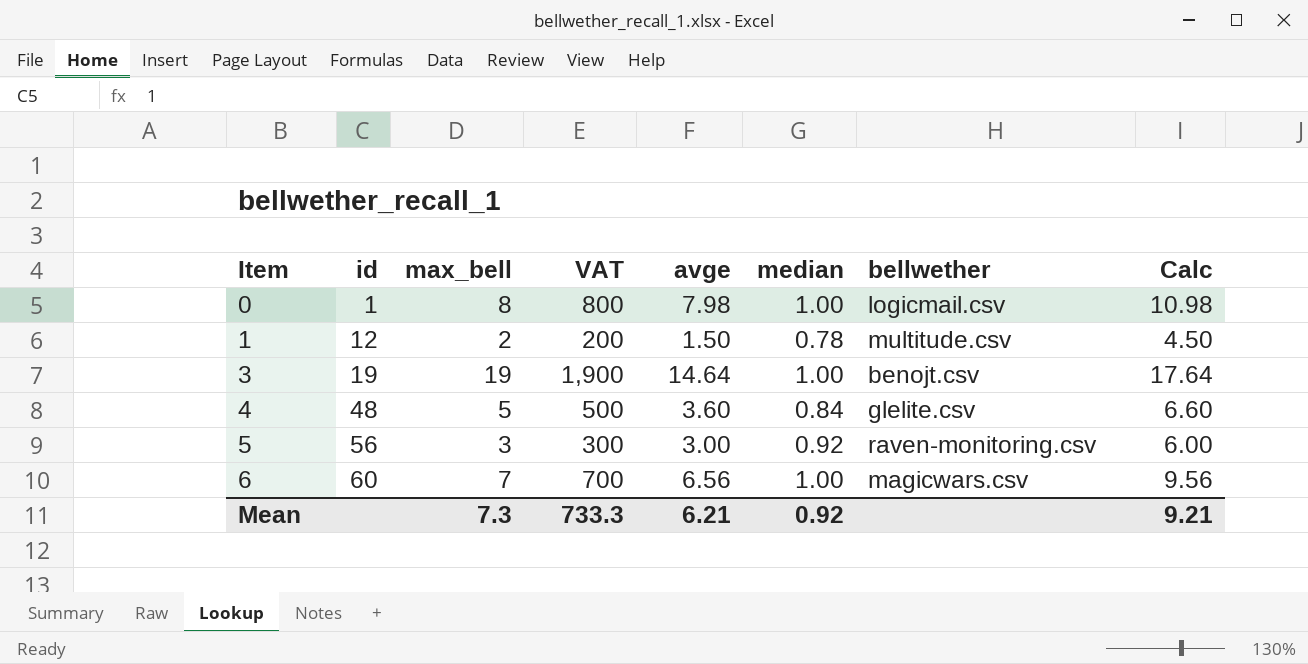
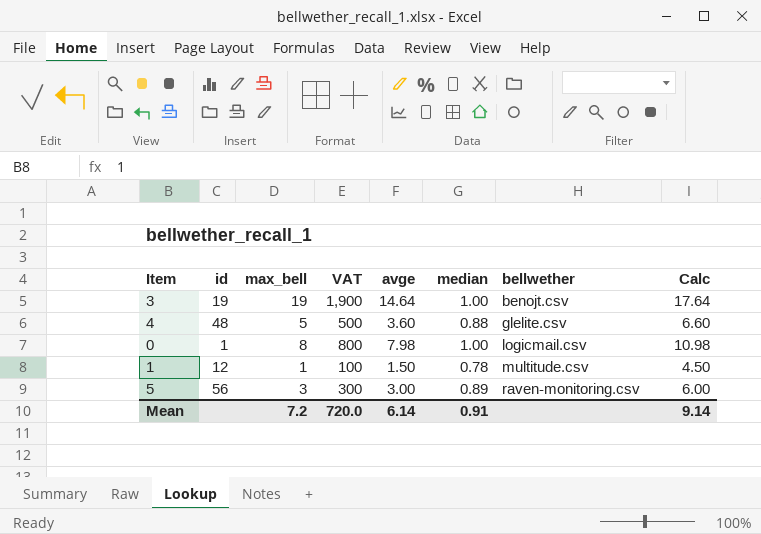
row order: Item ascending -> bellwether ascending
row 6: 60 | 7 | 700 | 6.56 | 1.00 | magicwars.csv | 9.56 -> none
4 | median: 0.84 -> 0.88
1 | max_bell: 2 -> 1
1 | VAT: 200 -> 100
5 | median: 0.92 -> 0.89
Mean | max_bell: 7.3 -> 7.2
Mean | VAT: 733.3 -> 720.0
Mean | avge: 6.21 -> 6.14
Mean | median: 0.92 -> 0.91
Mean | Calc: 9.21 -> 9.14

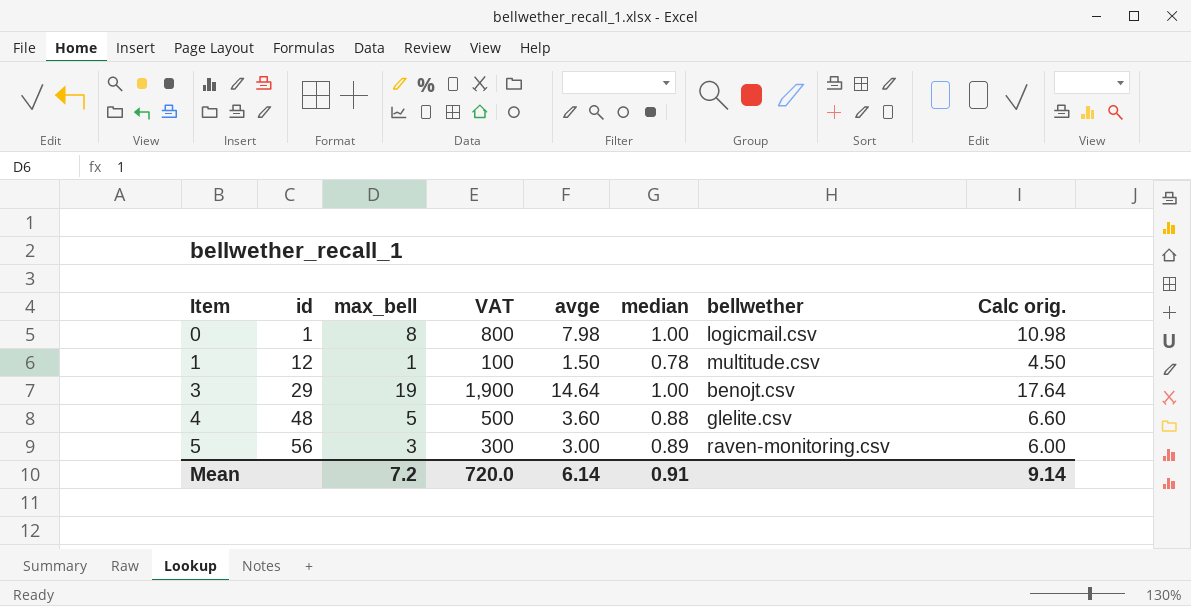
row order: bellwether ascending -> Item ascending
column name: Calc -> Calc orig.
3 | id: 19 -> 29

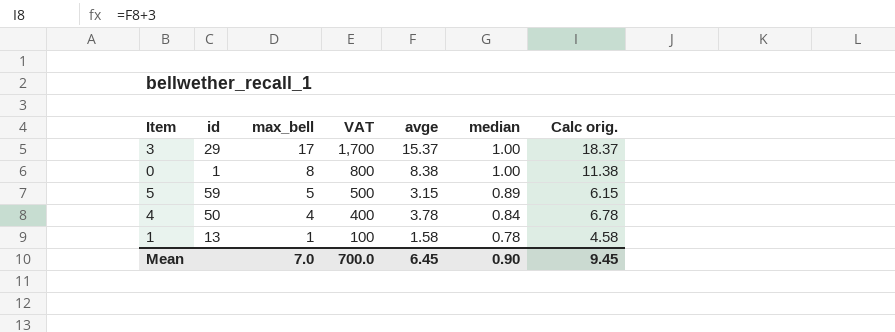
row order: Item ascending -> max_bell descending
column bellwether | position: 7 -> none
3 | max_bell: 19 -> 17
3 | VAT: 1,900 -> 1,700
3 | avge: 14.64 -> 15.37
3 | Calc orig.: 17.64 -> 18.37
0 | avge: 7.98 -> 8.38
0 | Calc orig.: 10.98 -> 11.38
5 | id: 56 -> 59
5 | max_bell: 3 -> 5
5 | VAT: 300 -> 500
5 | avge: 3.00 -> 3.15
5 | Calc orig.: 6.00 -> 6.15
4 | id: 48 -> 50
4 | max_bell: 5 -> 4
4 | VAT: 500 -> 400
4 | avge: 3.60 -> 3.78
4 | median: 0.88 -> 0.84
4 | Calc orig.: 6.60 -> 6.78
1 | id: 12 -> 13
1 | avge: 1.50 -> 1.58
1 | Calc orig.: 4.50 -> 4.58
Mean | max_bell: 7.2 -> 7.0
Mean | VAT: 720.0 -> 700.0
Mean | avge: 6.14 -> 6.45
Mean | median: 0.91 -> 0.90
Mean | Calc orig.: 9.14 -> 9.45

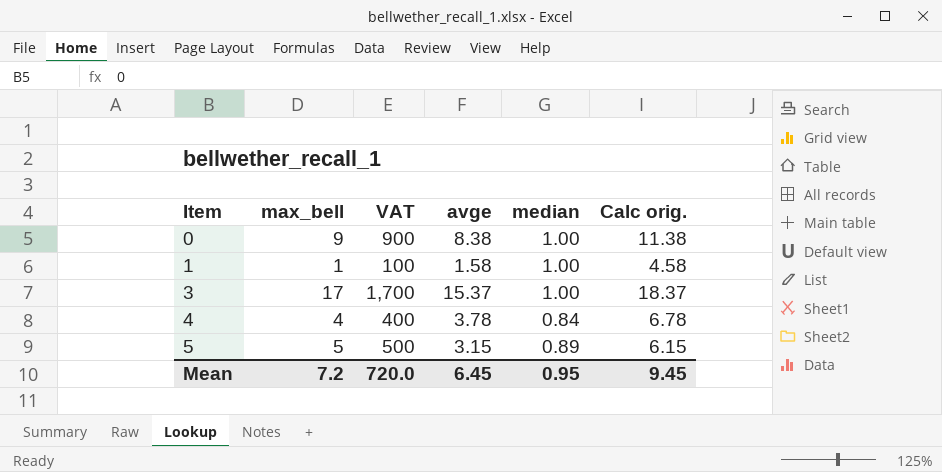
row order: max_bell descending -> Item ascending
column id | position: 2 -> none
0 | max_bell: 8 -> 9
0 | VAT: 800 -> 900
1 | median: 0.78 -> 1.00
Mean | max_bell: 7.0 -> 7.2
Mean | VAT: 700.0 -> 720.0
Mean | median: 0.90 -> 0.95

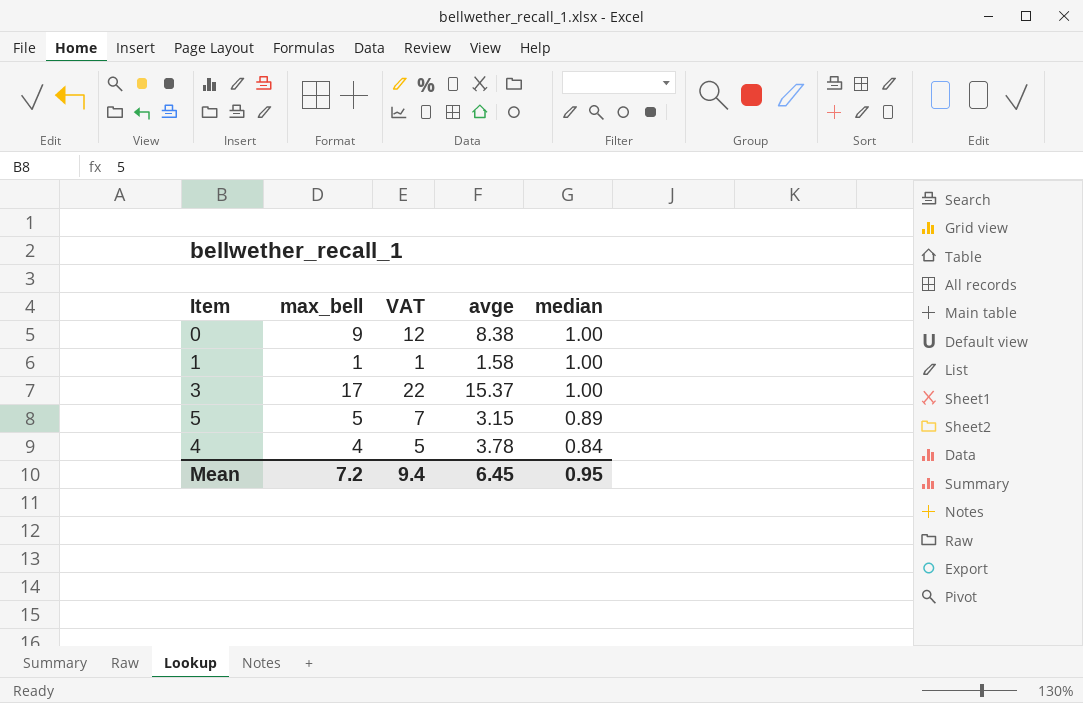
row order: Item ascending -> median descending
column Calc orig. | formula: [avge] + 3 -> none
column VAT | formula: [max_bell] * 100 -> [max_bell] * 1.3
Mean | VAT: 720.0 -> 9.4

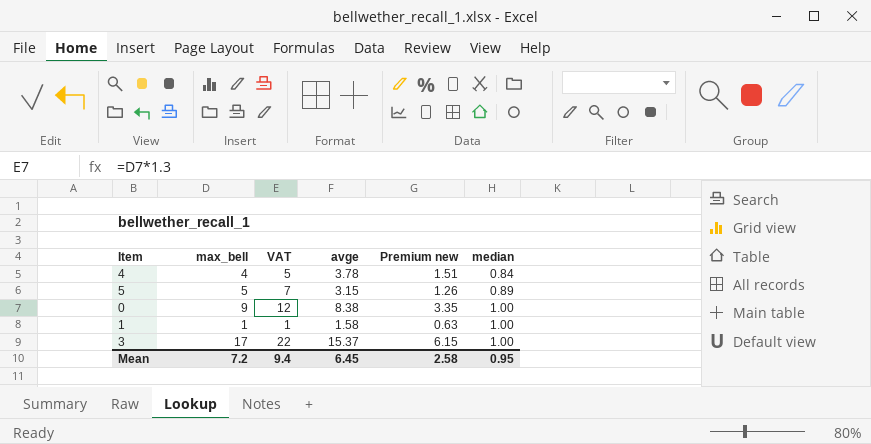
row order: median descending -> median ascending
column Premium new | formula: none -> [avge] * 0.4

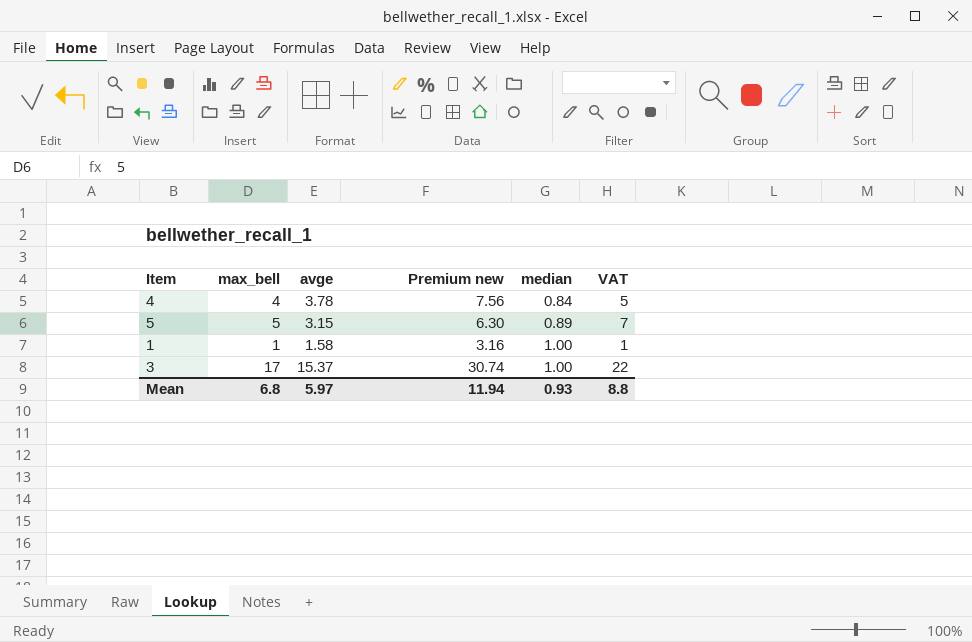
column Premium new | formula: [avge] * 0.4 -> [avge] * 2
column VAT | position: 3 -> 6
row 0: 9 | 12 | 8.38 | 3.35 | 1.00 -> none
Mean | max_bell: 7.2 -> 6.8
Mean | avge: 6.45 -> 5.97
Mean | Premium new: 2.58 -> 11.94
Mean | median: 0.95 -> 0.93
Mean | VAT: 9.4 -> 8.8

